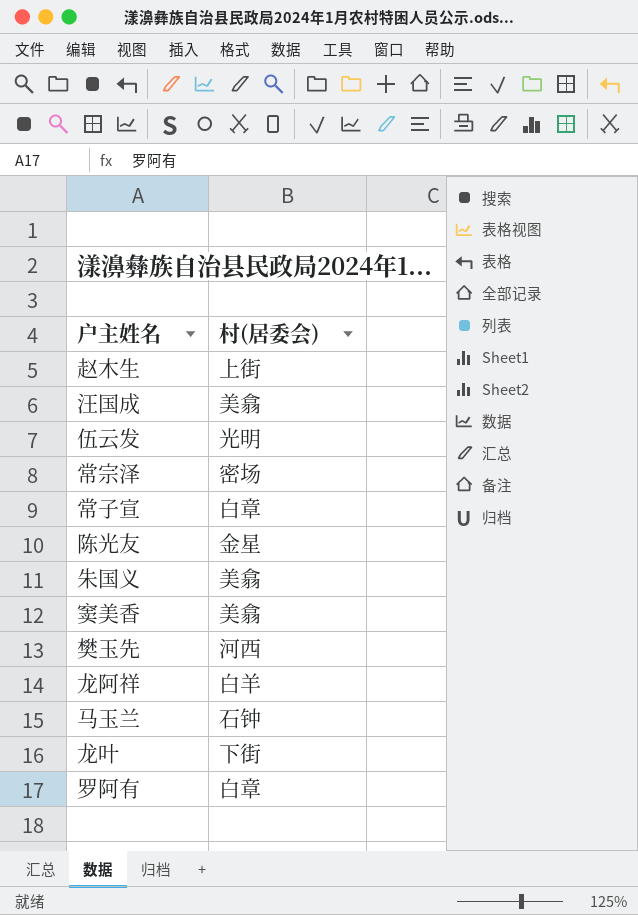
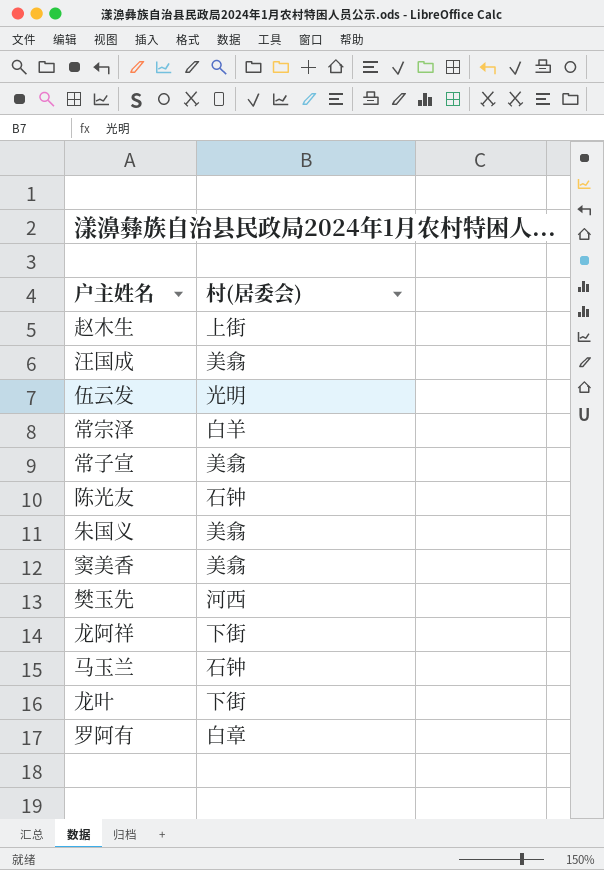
常宗泽 | 村(居委会): 密场 -> 白羊
常子宣 | 村(居委会): 白章 -> 美翕
陈光友 | 村(居委会): 金星 -> 石钟
龙阿祥 | 村(居委会): 白羊 -> 下街

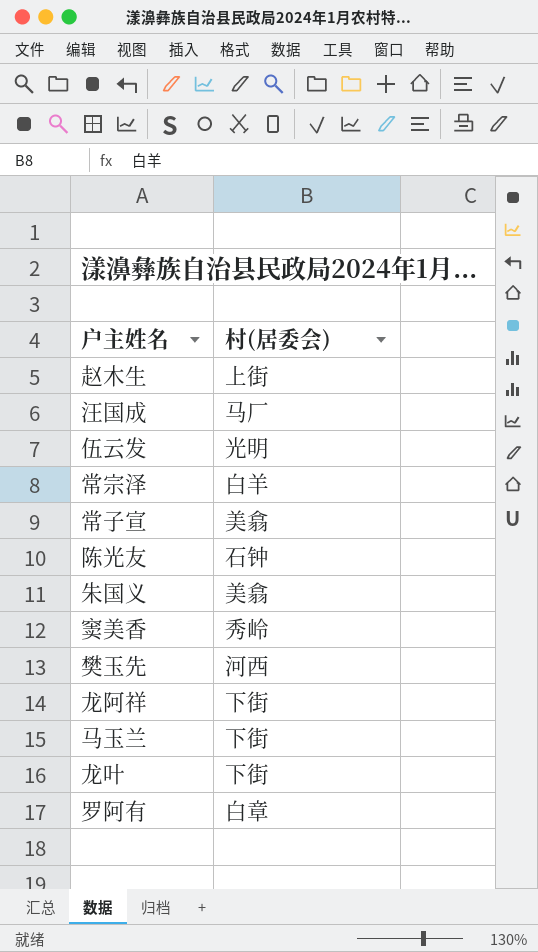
汪国成 | 村(居委会): 美翕 -> 马厂
窦美香 | 村(居委会): 美翕 -> 秀岭
马玉兰 | 村(居委会): 石钟 -> 下街

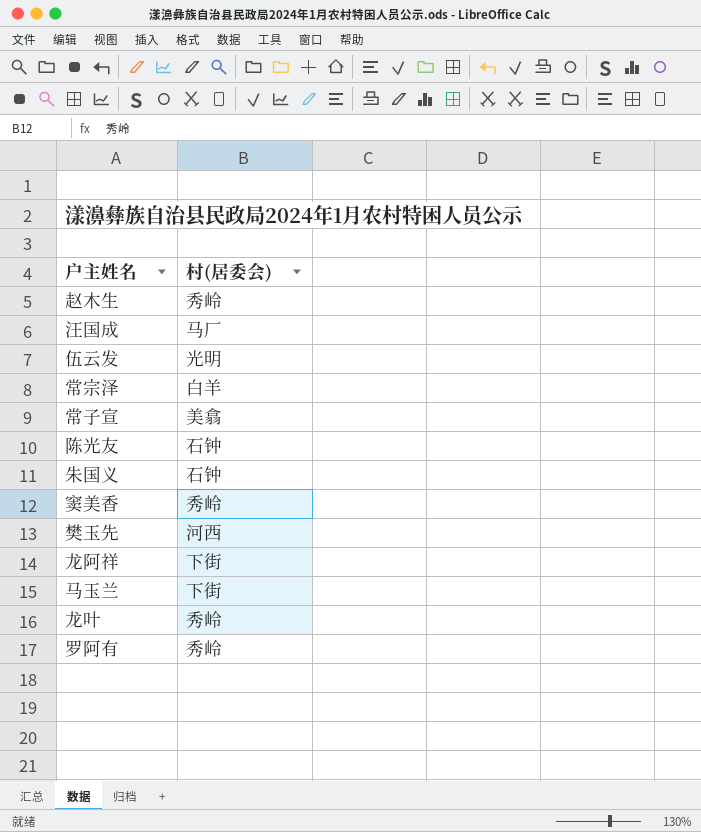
赵木生 | 村(居委会): 上街 -> 秀岭
朱国义 | 村(居委会): 美翕 -> 石钟
龙叶 | 村(居委会): 下街 -> 秀岭
罗阿有 | 村(居委会): 白章 -> 秀岭

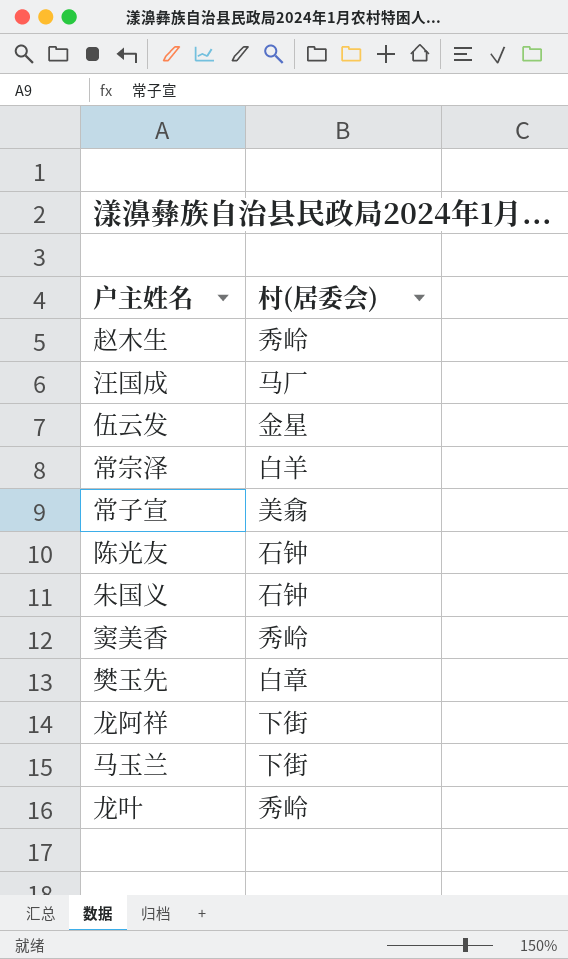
row 罗阿有: 秀岭 -> none
伍云发 | 村(居委会): 光明 -> 金星
樊玉先 | 村(居委会): 河西 -> 白章

